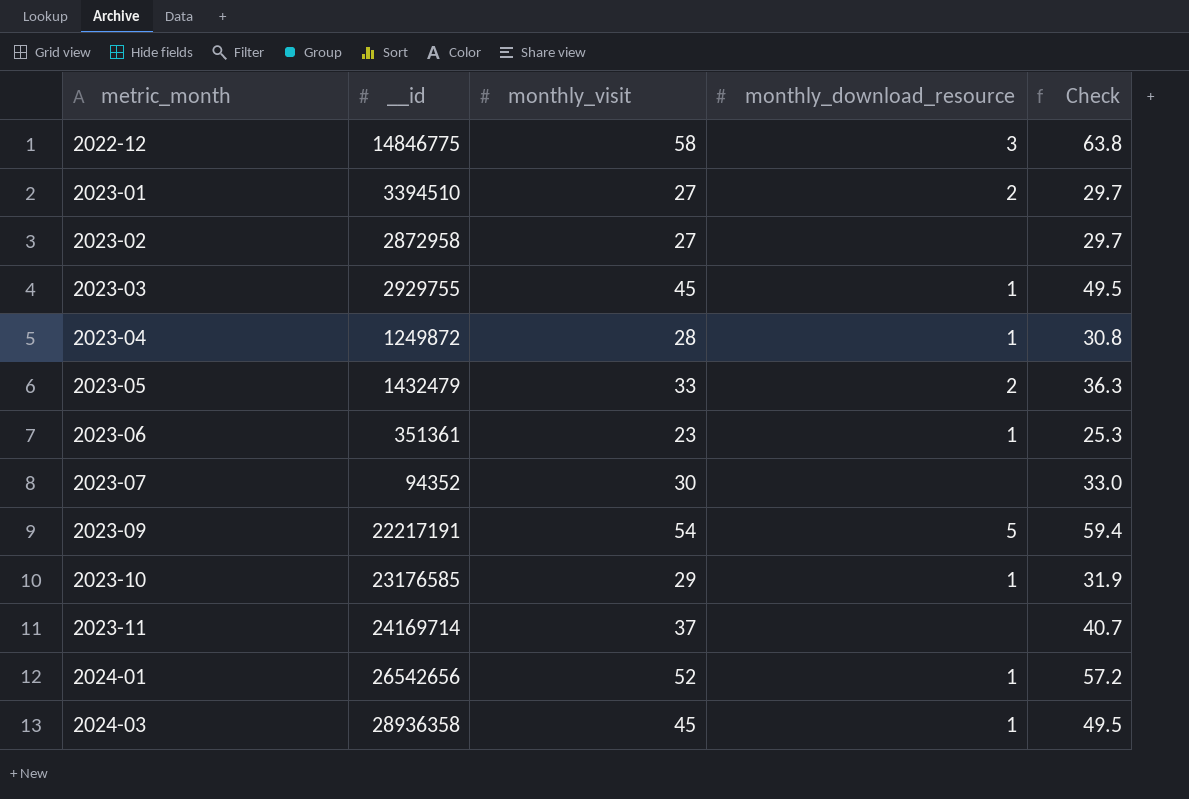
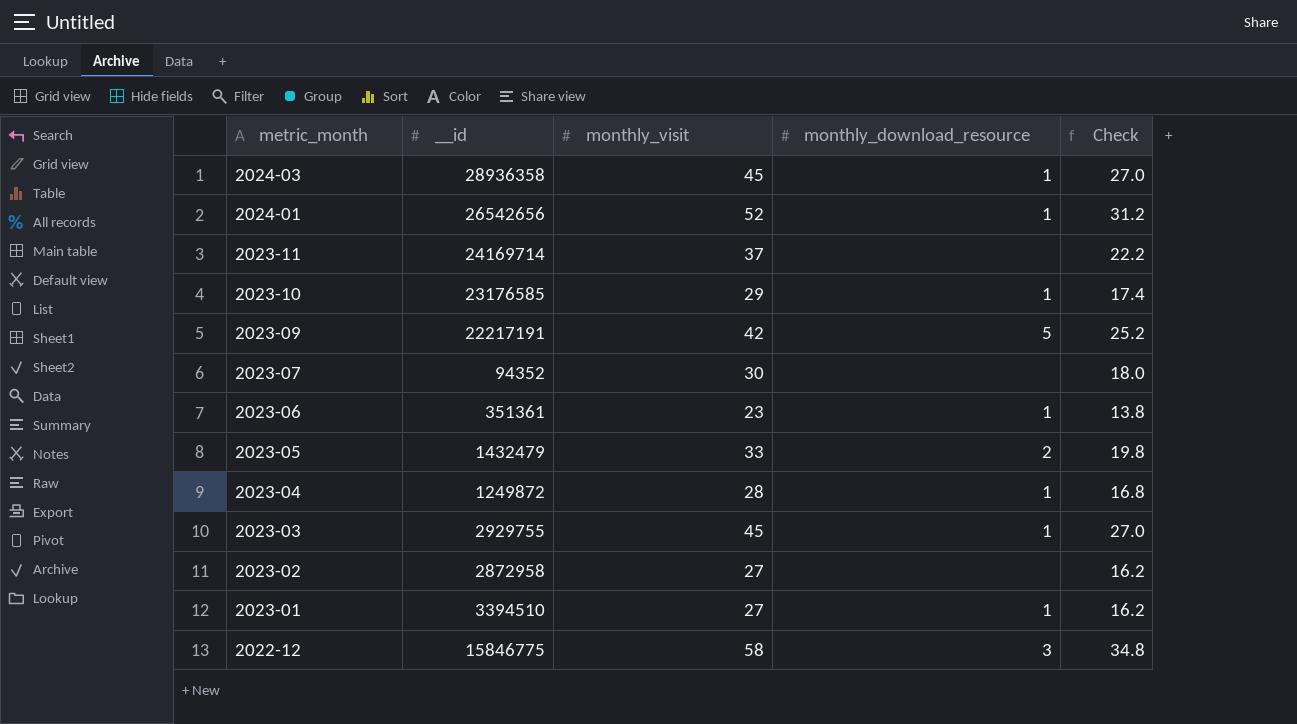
row order: metric_month ascending -> metric_month descending
column Check | formula: [monthly_visit] * 1.1 -> [monthly_visit] * 0.6
2023-09 | monthly_visit: 54 -> 42
2023-01 | monthly_download_resource: 2 -> 1
2022-12 | __id: 14846775 -> 15846775

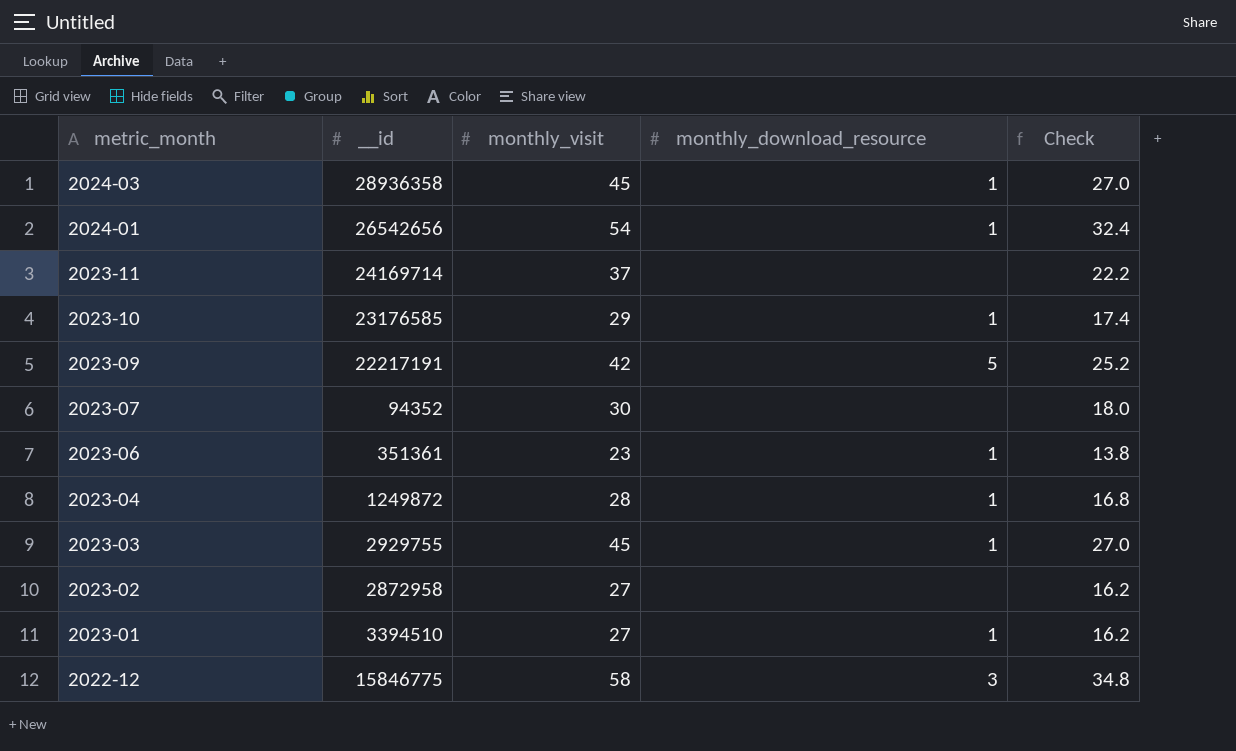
row 2023-05: 1432479 | 33 | 2 | 19.8 -> none
2024-01 | monthly_visit: 52 -> 54
2024-01 | Check: 31.2 -> 32.4

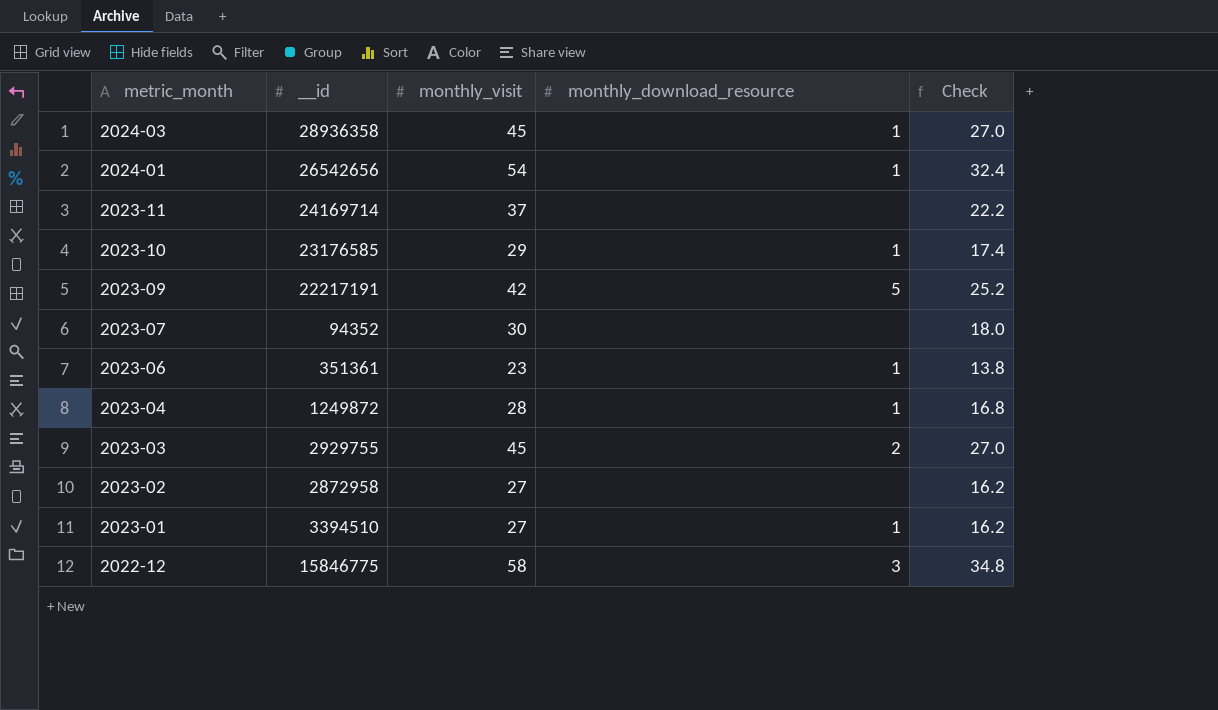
2023-03 | monthly_download_resource: 1 -> 2

